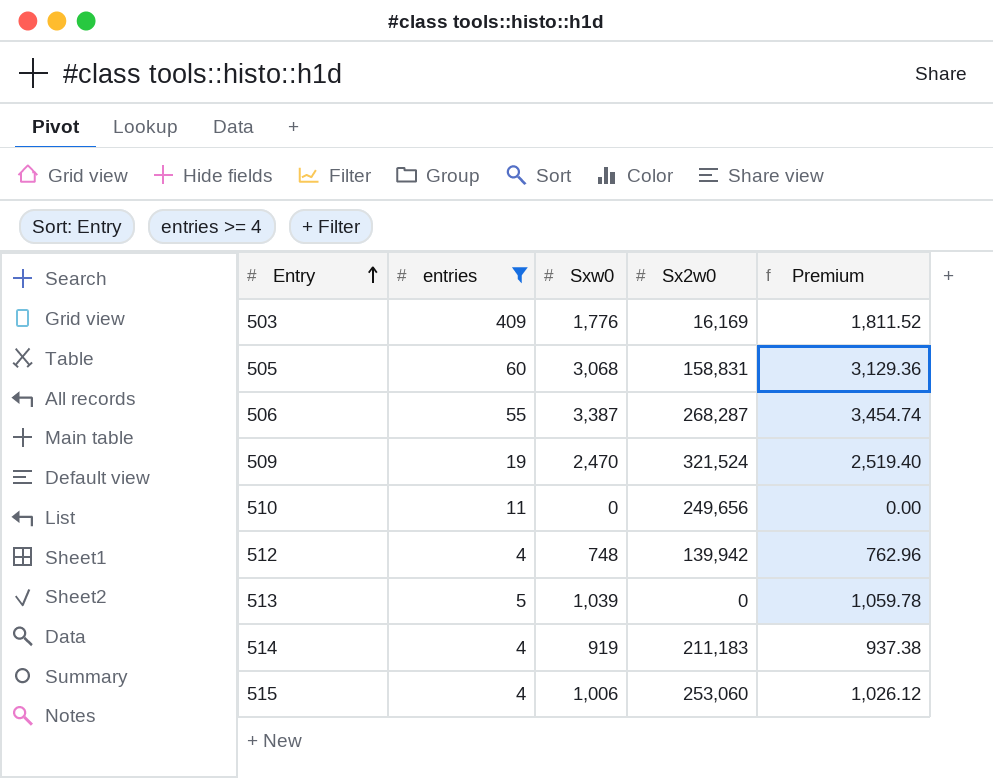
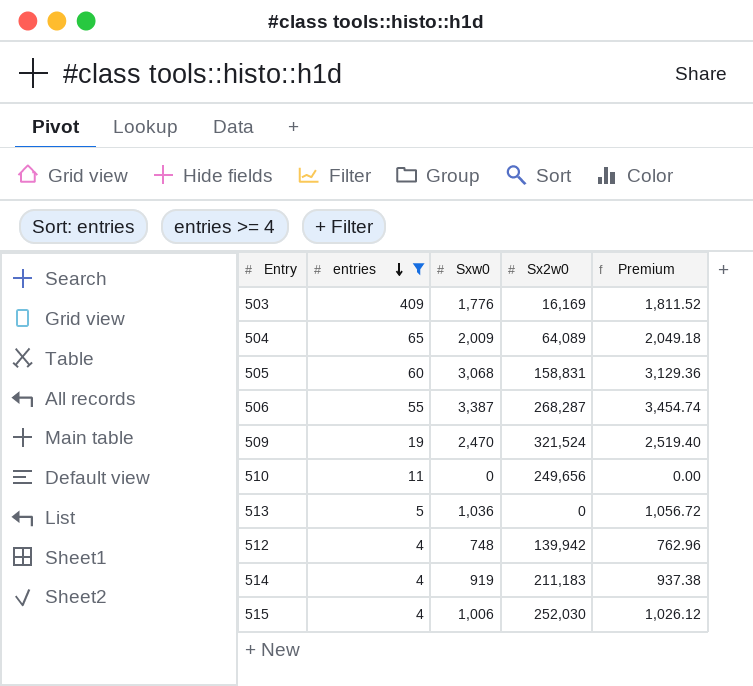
row order: Entry ascending -> entries descending
row 504: none -> 65 | 2,009 | 64,089 | 2,049.18
513 | Sxw0: 1,039 -> 1,036
513 | Premium: 1,059.78 -> 1,056.72
515 | Sx2w0: 253,060 -> 252,030

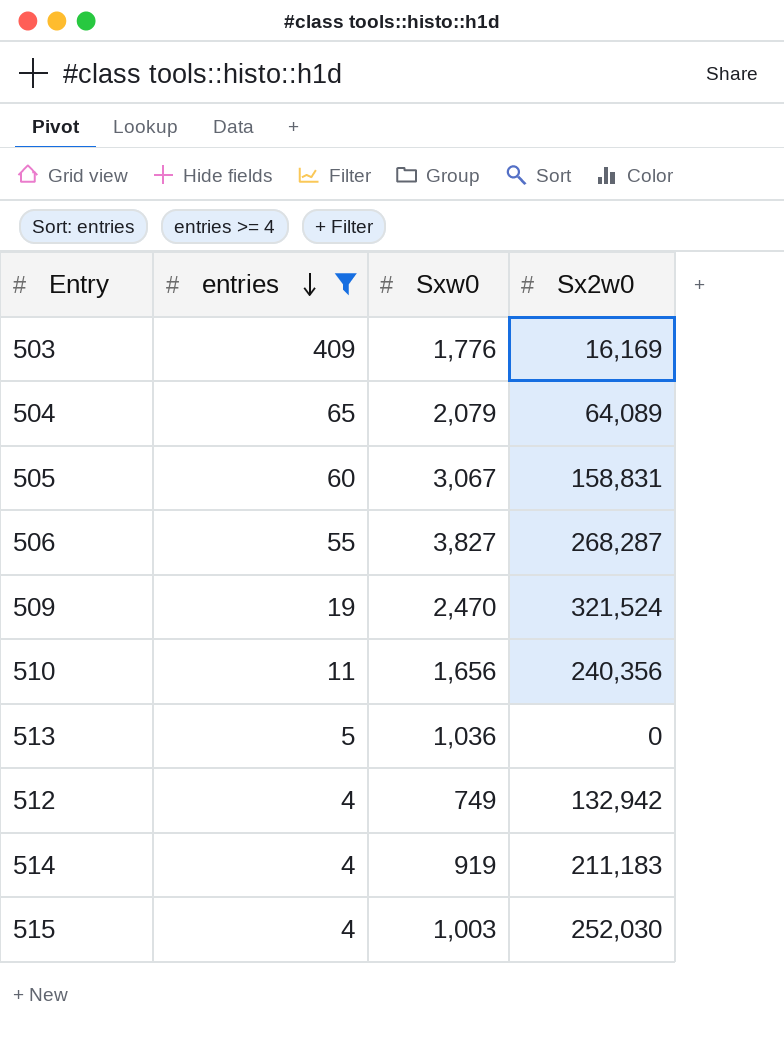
column Premium | formula: [Sxw0] * 1.02 -> none
504 | Sxw0: 2,009 -> 2,079
505 | Sxw0: 3,068 -> 3,067
506 | Sxw0: 3,387 -> 3,827
510 | Sxw0: 0 -> 1,656
510 | Sx2w0: 249,656 -> 240,356
512 | Sxw0: 748 -> 749
512 | Sx2w0: 139,942 -> 132,942
515 | Sxw0: 1,006 -> 1,003

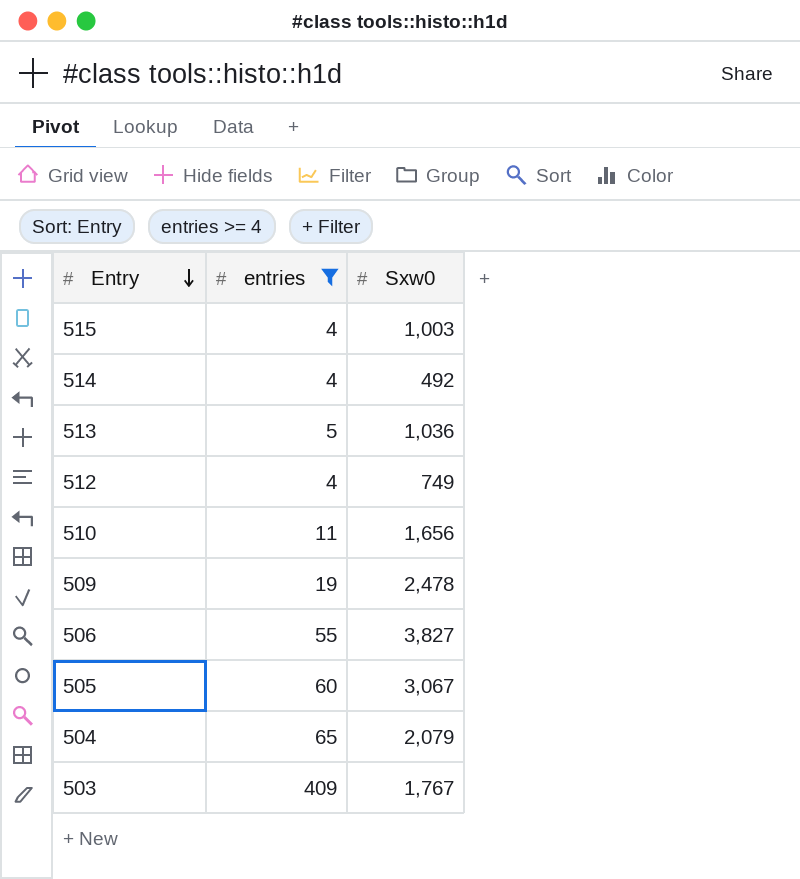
row order: entries descending -> Entry descending
column Sx2w0 | position: 4 -> none
514 | Sxw0: 919 -> 492
509 | Sxw0: 2,470 -> 2,478
503 | Sxw0: 1,776 -> 1,767

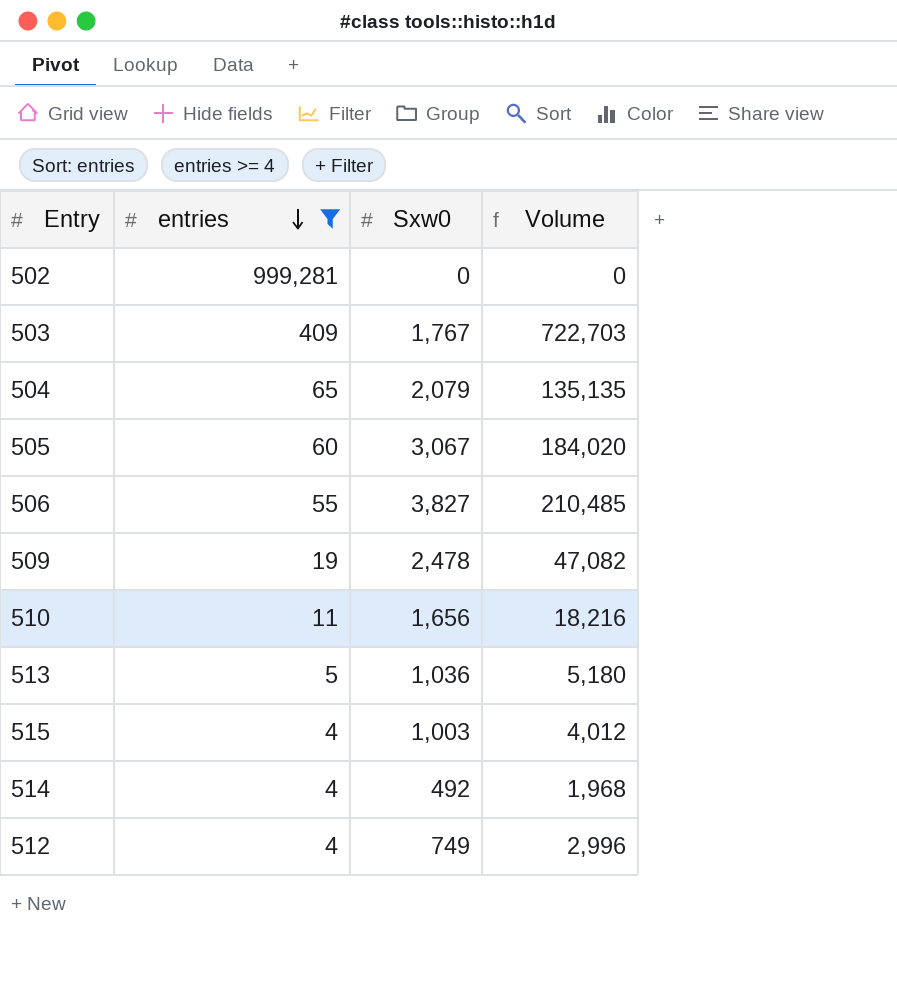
row order: Entry descending -> entries descending
column Volume | formula: none -> [entries] * [Sxw0]
row 502: none -> 999,281 | 0 | 0

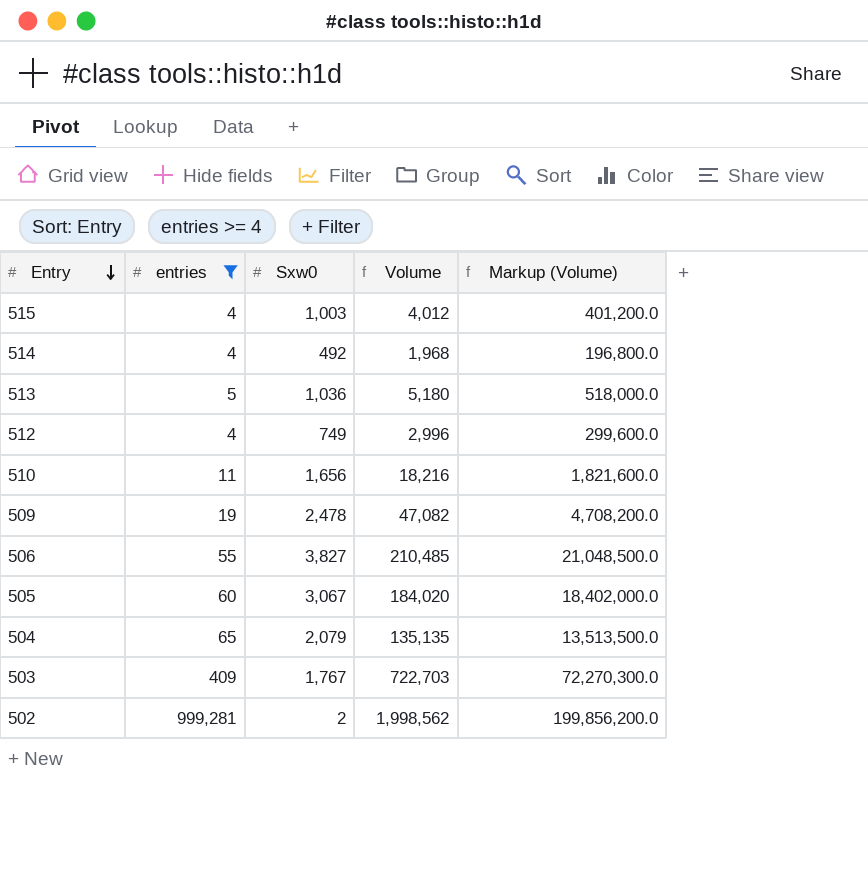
row order: entries descending -> Entry descending
column Markup (Volume) | formula: none -> [Volume] * 100
502 | Sxw0: 0 -> 2
502 | Volume: 0 -> 1,998,562

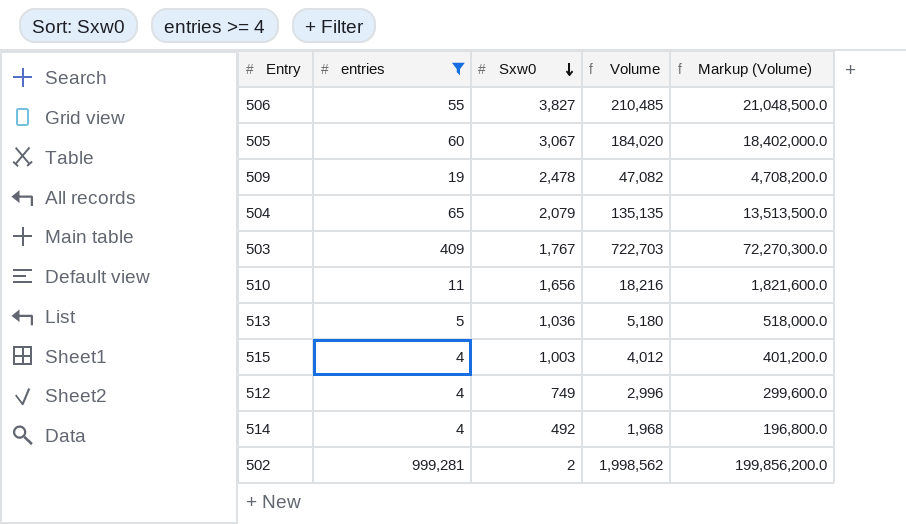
row order: Entry descending -> Sxw0 descending

